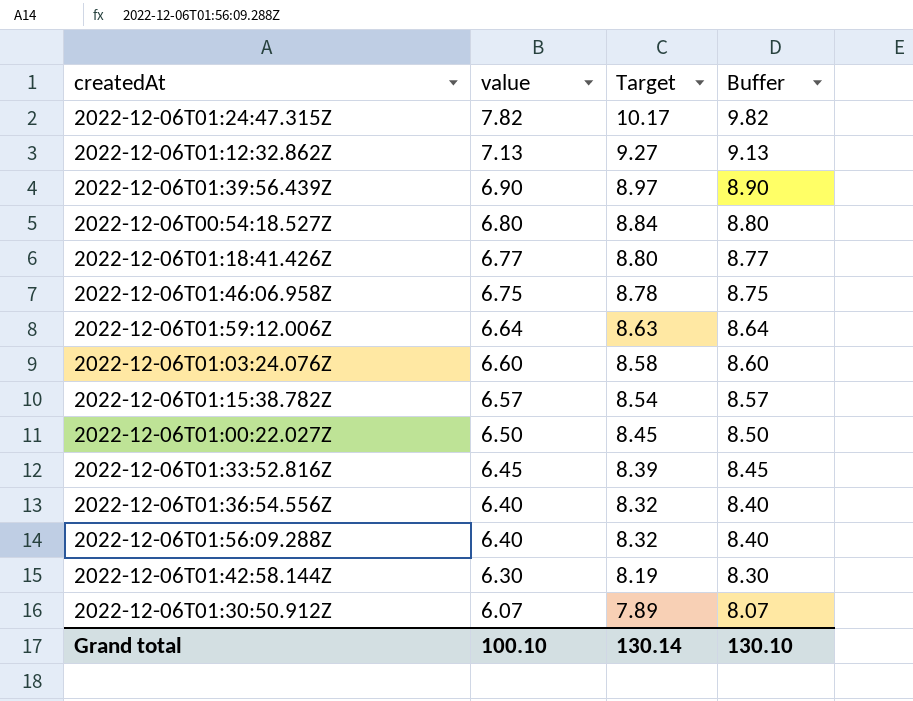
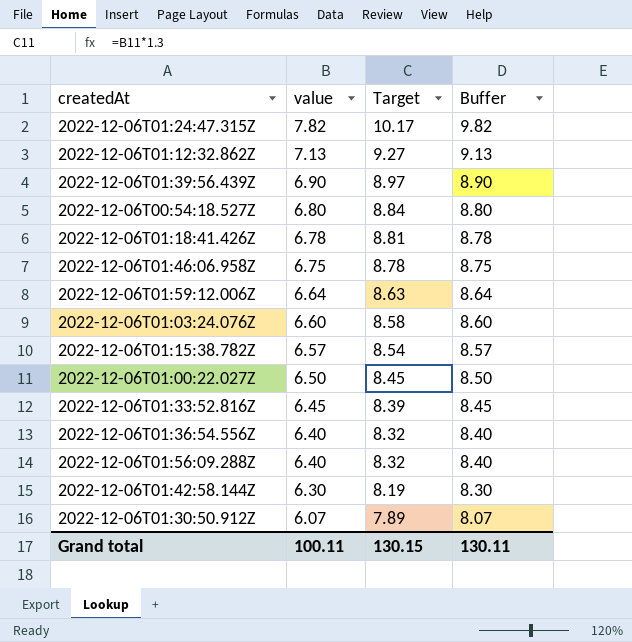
2022-12-06T01:18:41.426Z | value: 6.77 -> 6.78
2022-12-06T01:18:41.426Z | Target: 8.80 -> 8.81
2022-12-06T01:18:41.426Z | Buffer: 8.77 -> 8.78
Grand total | value: 100.10 -> 100.11
Grand total | Target: 130.14 -> 130.15
Grand total | Buffer: 130.10 -> 130.11

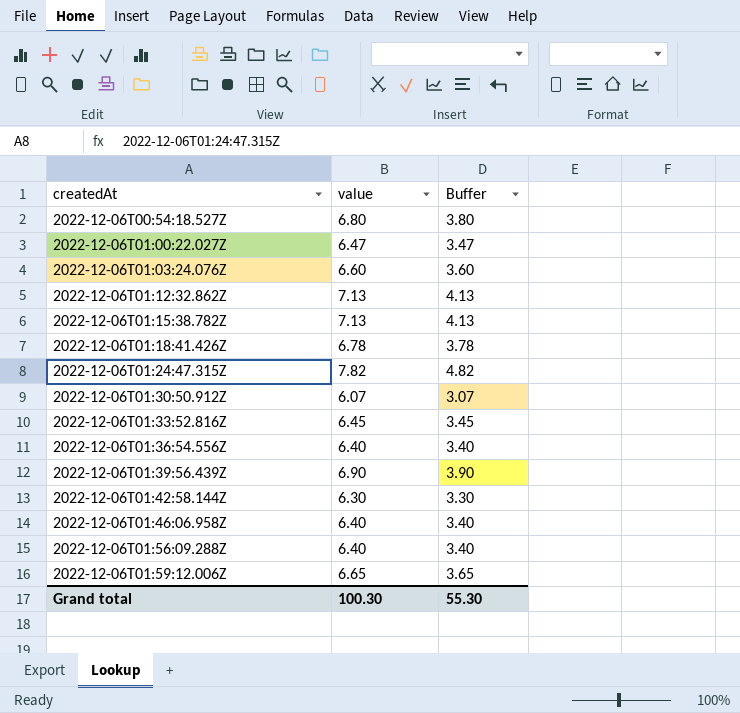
row order: value descending -> createdAt ascending
column Target | formula: [value] * 1.3 -> none
column Buffer | formula: [value] + 2 -> [value] - 3
2022-12-06T01:00:22.027Z | value: 6.50 -> 6.47
2022-12-06T01:15:38.782Z | value: 6.57 -> 7.13
2022-12-06T01:46:06.958Z | value: 6.75 -> 6.40
2022-12-06T01:59:12.006Z | value: 6.64 -> 6.65
Grand total | value: 100.11 -> 100.30
Grand total | Buffer: 130.11 -> 55.30

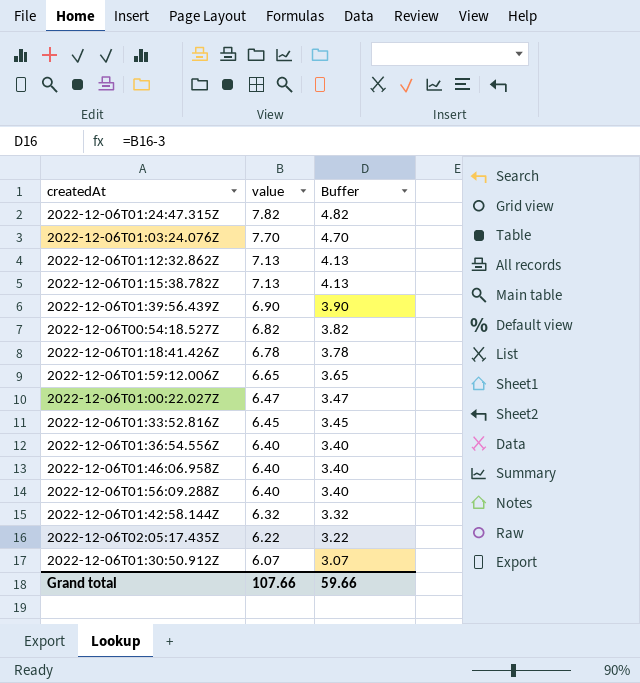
row order: createdAt ascending -> value descending
2022-12-06T01:03:24.076Z | value: 6.60 -> 7.70
2022-12-06T01:03:24.076Z | Buffer: 3.60 -> 4.70
2022-12-06T00:54:18.527Z | value: 6.80 -> 6.82
2022-12-06T00:54:18.527Z | Buffer: 3.80 -> 3.82
2022-12-06T01:42:58.144Z | value: 6.30 -> 6.32
2022-12-06T01:42:58.144Z | Buffer: 3.30 -> 3.32
row 2022-12-06T02:05:17.435Z: none -> 6.22 | 3.22
Grand total | value: 100.30 -> 107.66
Grand total | Buffer: 55.30 -> 59.66

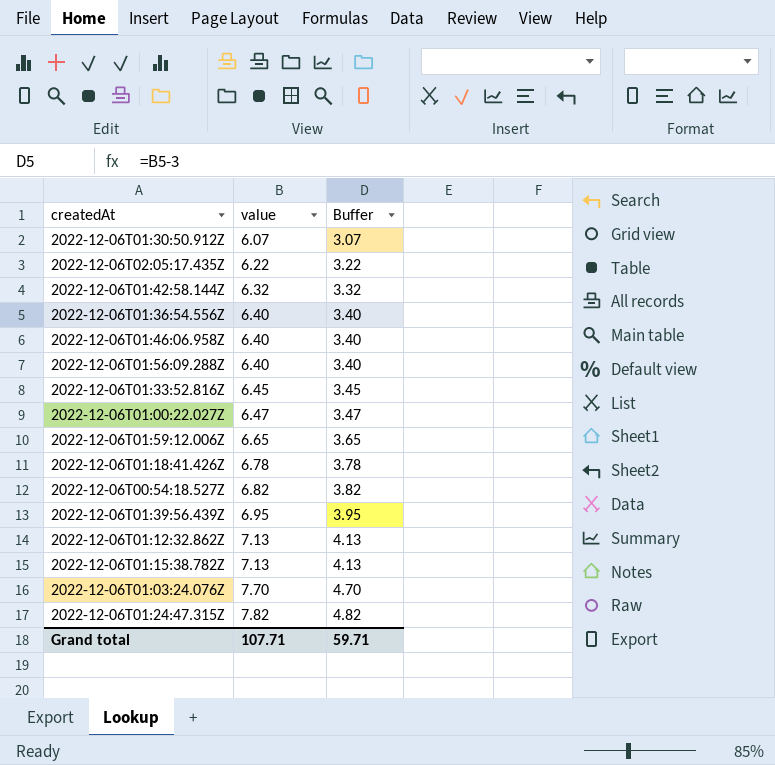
row order: value descending -> value ascending
2022-12-06T01:39:56.439Z | value: 6.90 -> 6.95
2022-12-06T01:39:56.439Z | Buffer: 3.90 -> 3.95
Grand total | value: 107.66 -> 107.71
Grand total | Buffer: 59.66 -> 59.71

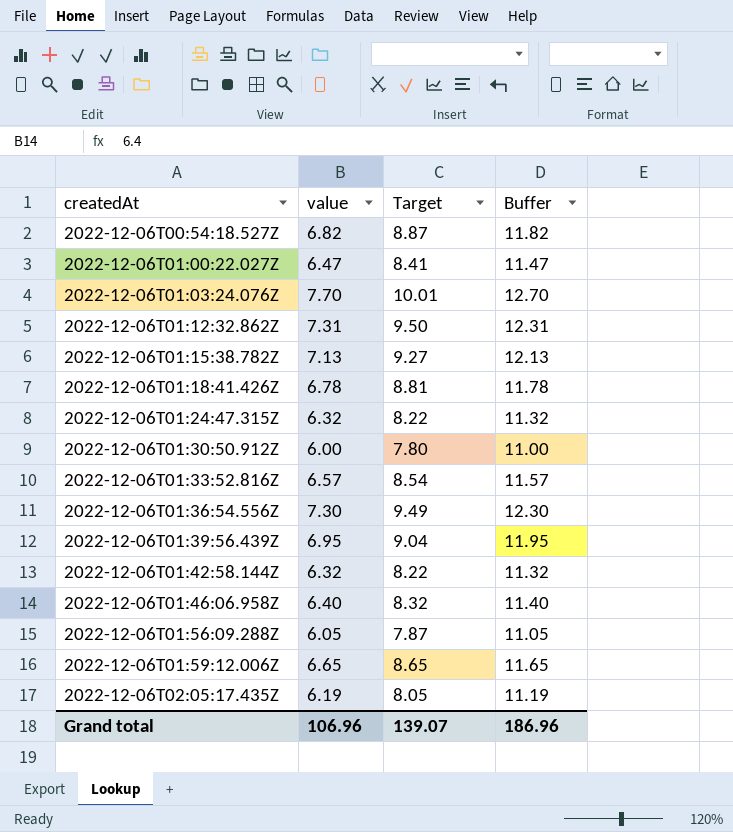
row order: value ascending -> createdAt ascending
column Target | formula: none -> [value] * 1.3
column Buffer | formula: [value] - 3 -> [value] + 5
2022-12-06T01:12:32.862Z | value: 7.13 -> 7.31
2022-12-06T01:24:47.315Z | value: 7.82 -> 6.32
2022-12-06T01:30:50.912Z | value: 6.07 -> 6.00
2022-12-06T01:33:52.816Z | value: 6.45 -> 6.57
2022-12-06T01:36:54.556Z | value: 6.40 -> 7.30
2022-12-06T01:56:09.288Z | value: 6.40 -> 6.05
2022-12-06T02:05:17.435Z | value: 6.22 -> 6.19
Grand total | value: 107.71 -> 106.96
Grand total | Buffer: 59.71 -> 186.96

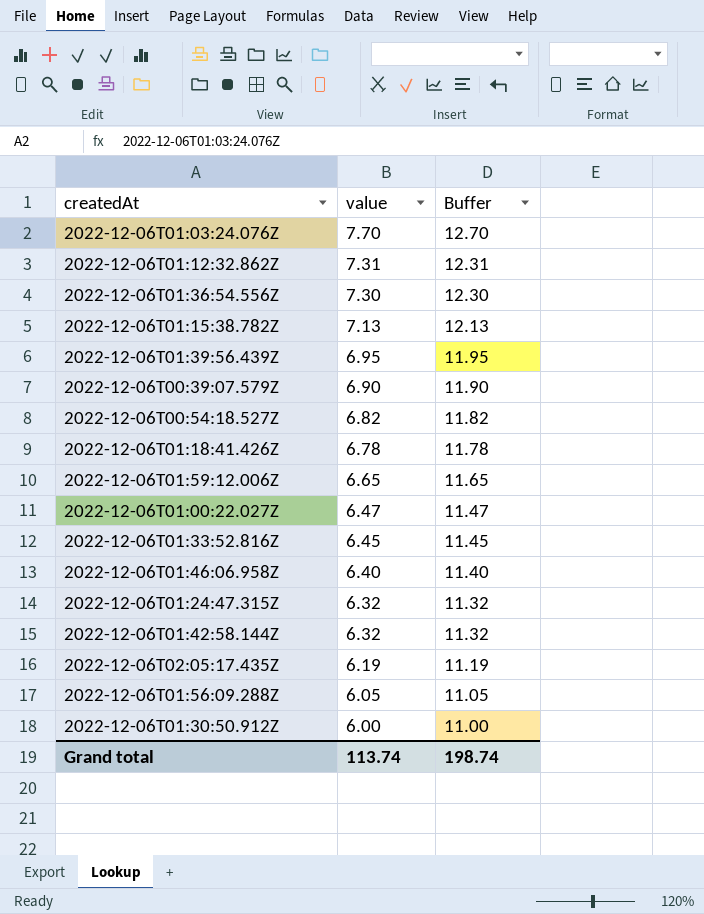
row order: createdAt ascending -> value descending
column Target | formula: [value] * 1.3 -> none
row 2022-12-06T00:39:07.579Z: none -> 6.90 | 11.90
2022-12-06T01:33:52.816Z | value: 6.57 -> 6.45
2022-12-06T01:33:52.816Z | Buffer: 11.57 -> 11.45
Grand total | value: 106.96 -> 113.74
Grand total | Buffer: 186.96 -> 198.74

